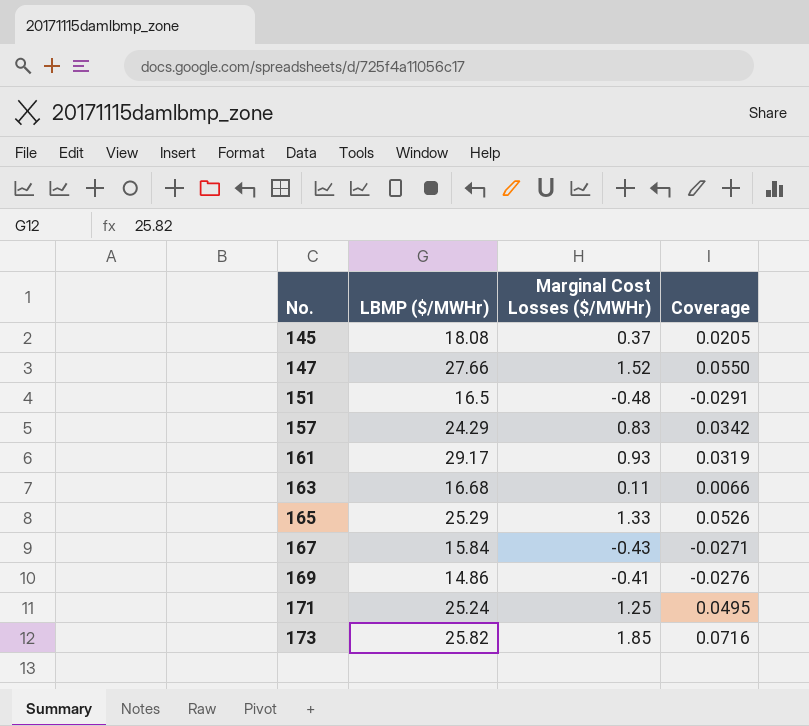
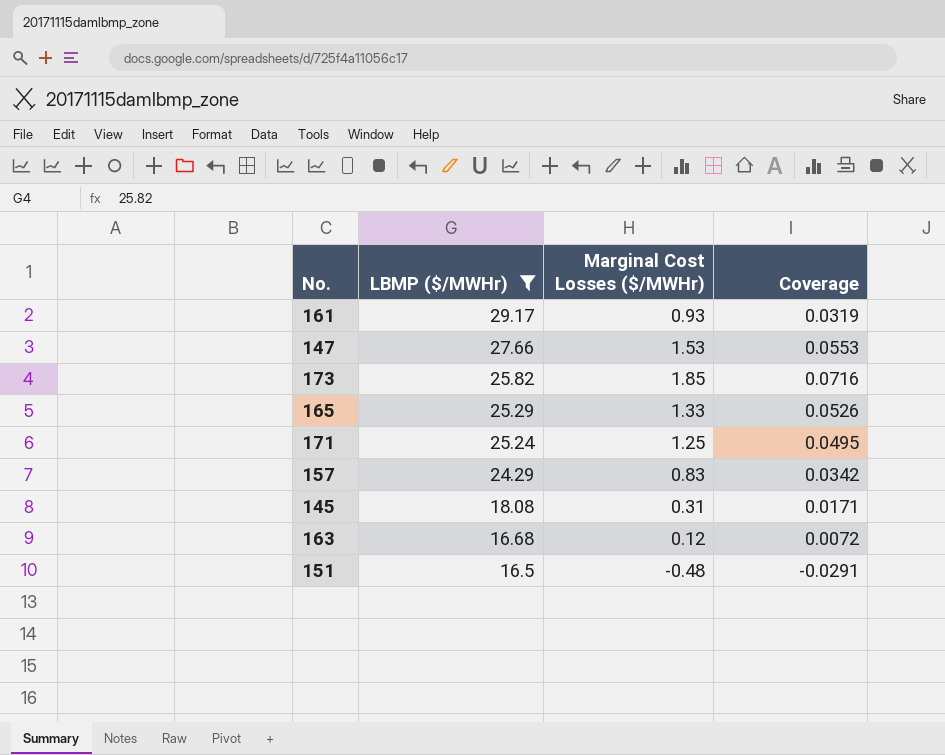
filter: none -> LBMP ($/MWHr) >= 16.5
row order: No. ascending -> LBMP ($/MWHr) descending
147 | Marginal Cost Losses ($/MWHr): 1.52 -> 1.53
147 | Coverage: 0.0550 -> 0.0553
145 | Marginal Cost Losses ($/MWHr): 0.37 -> 0.31
145 | Coverage: 0.0205 -> 0.0171
163 | Marginal Cost Losses ($/MWHr): 0.11 -> 0.12
163 | Coverage: 0.0066 -> 0.0072

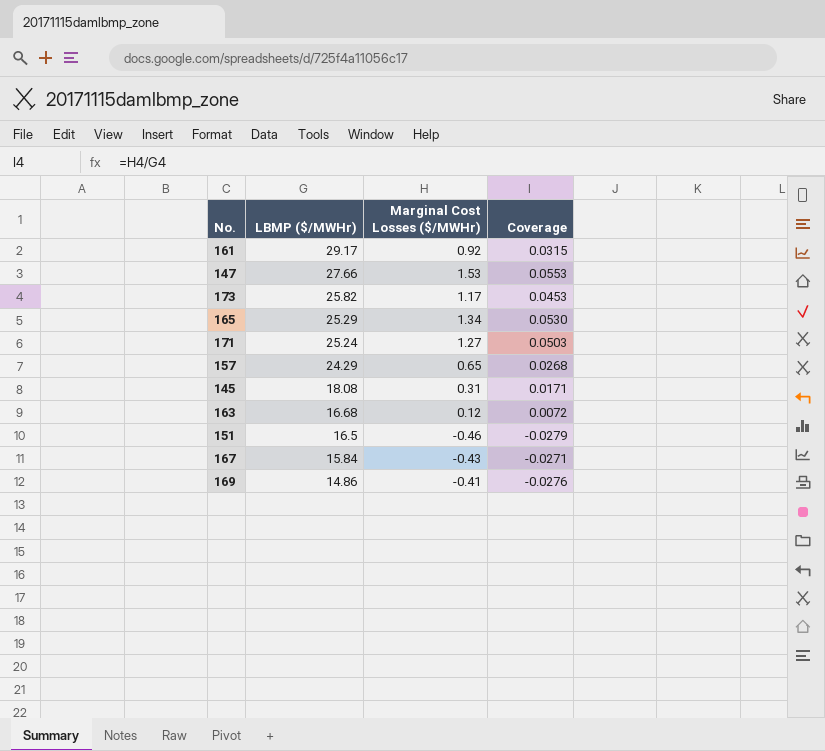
filter: LBMP ($/MWHr) >= 16.5 -> none
161 | Marginal Cost Losses ($/MWHr): 0.93 -> 0.92
161 | Coverage: 0.0319 -> 0.0315
173 | Marginal Cost Losses ($/MWHr): 1.85 -> 1.17
173 | Coverage: 0.0716 -> 0.0453
165 | Marginal Cost Losses ($/MWHr): 1.33 -> 1.34
165 | Coverage: 0.0526 -> 0.0530
171 | Marginal Cost Losses ($/MWHr): 1.25 -> 1.27
171 | Coverage: 0.0495 -> 0.0503
157 | Marginal Cost Losses ($/MWHr): 0.83 -> 0.65
157 | Coverage: 0.0342 -> 0.0268
151 | Marginal Cost Losses ($/MWHr): -0.48 -> -0.46
151 | Coverage: -0.0291 -> -0.0279

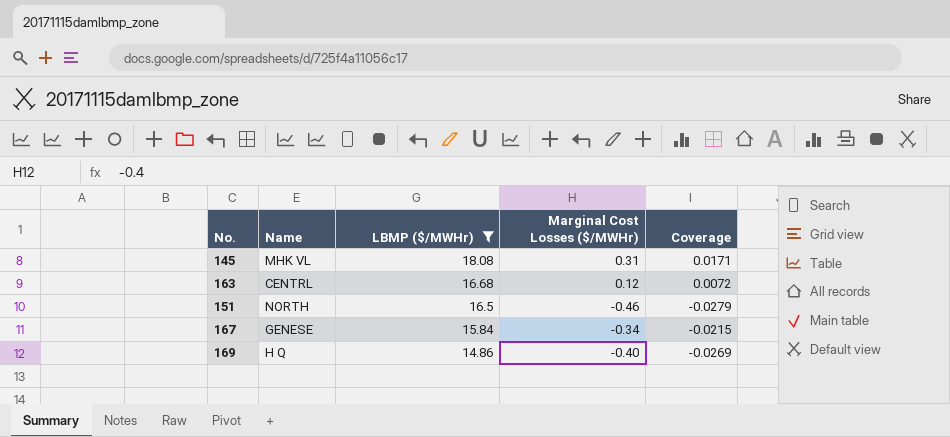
filter: none -> LBMP ($/MWHr) <= 18.08
column Name | position: none -> 2
167 | Marginal Cost Losses ($/MWHr): -0.43 -> -0.34
167 | Coverage: -0.0271 -> -0.0215
169 | Marginal Cost Losses ($/MWHr): -0.41 -> -0.40
169 | Coverage: -0.0276 -> -0.0269

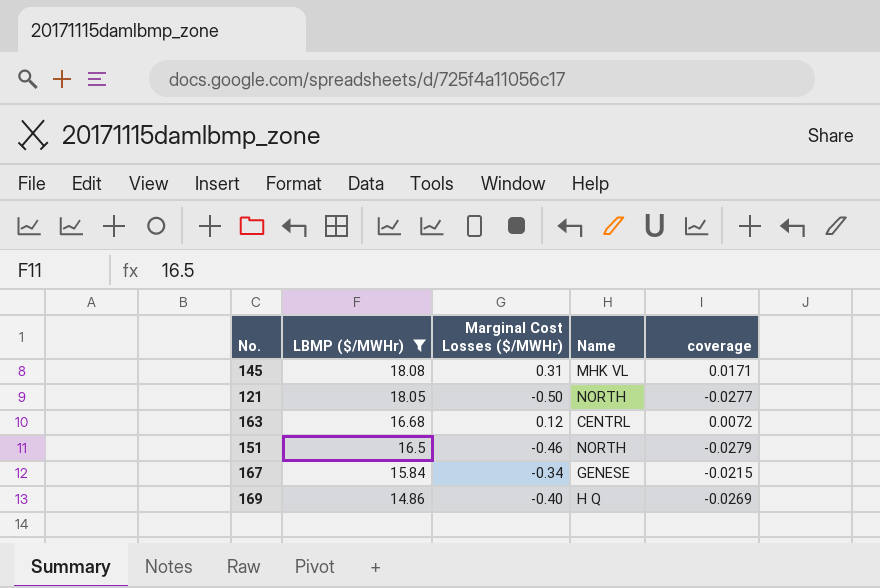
column Name | position: 2 -> 4
column name: Coverage -> coverage
row 121: none -> 18.05 | -0.50 | NORTH | -0.0277

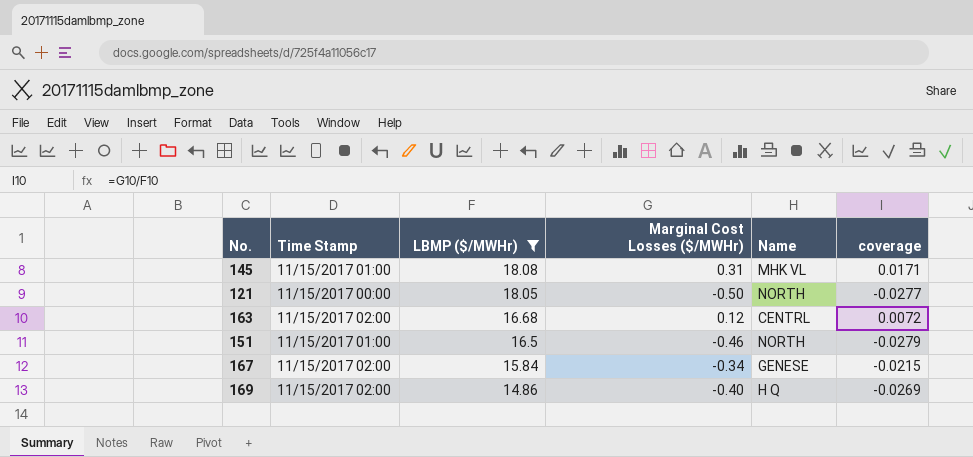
column Time Stamp | position: none -> 2

